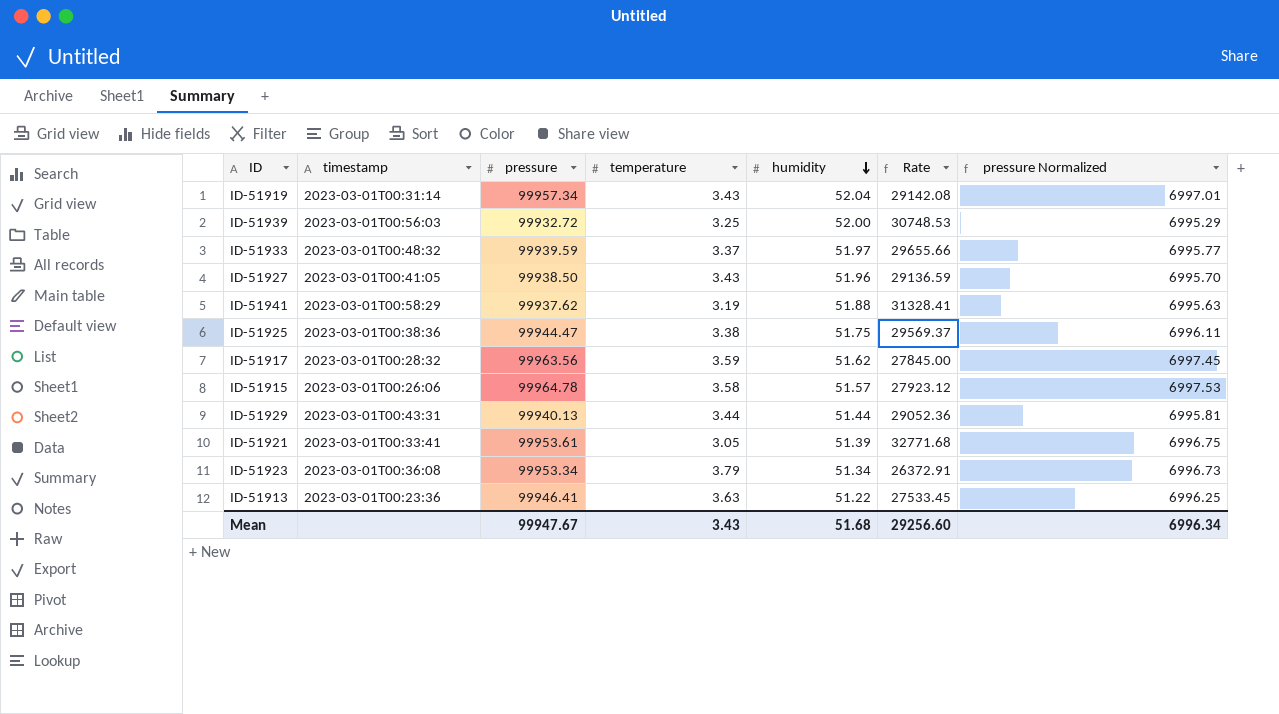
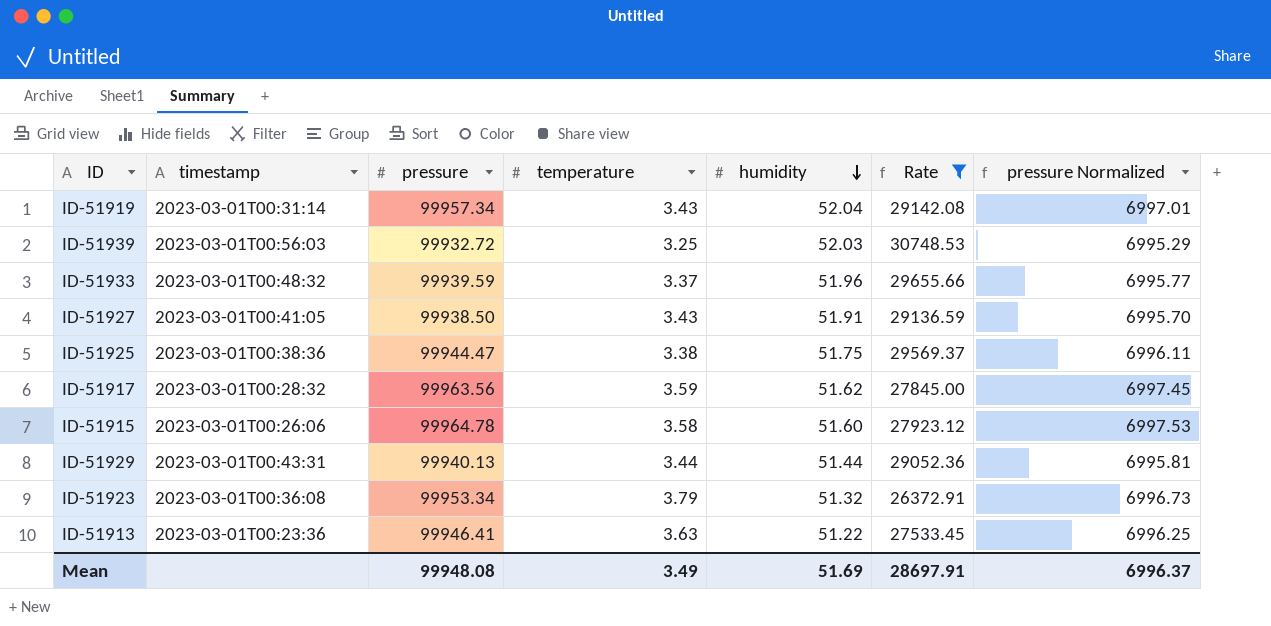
filter: none -> Rate <= 30748.53
ID-51939 | humidity: 52.00 -> 52.03
ID-51933 | humidity: 51.97 -> 51.96
ID-51927 | humidity: 51.96 -> 51.91
ID-51915 | humidity: 51.57 -> 51.60
ID-51923 | humidity: 51.34 -> 51.32
Mean | pressure: 99947.67 -> 99948.08
Mean | temperature: 3.43 -> 3.49
Mean | humidity: 51.68 -> 51.69
Mean | Rate: 29256.60 -> 28697.91
Mean | pressure Normalized: 6996.34 -> 6996.37

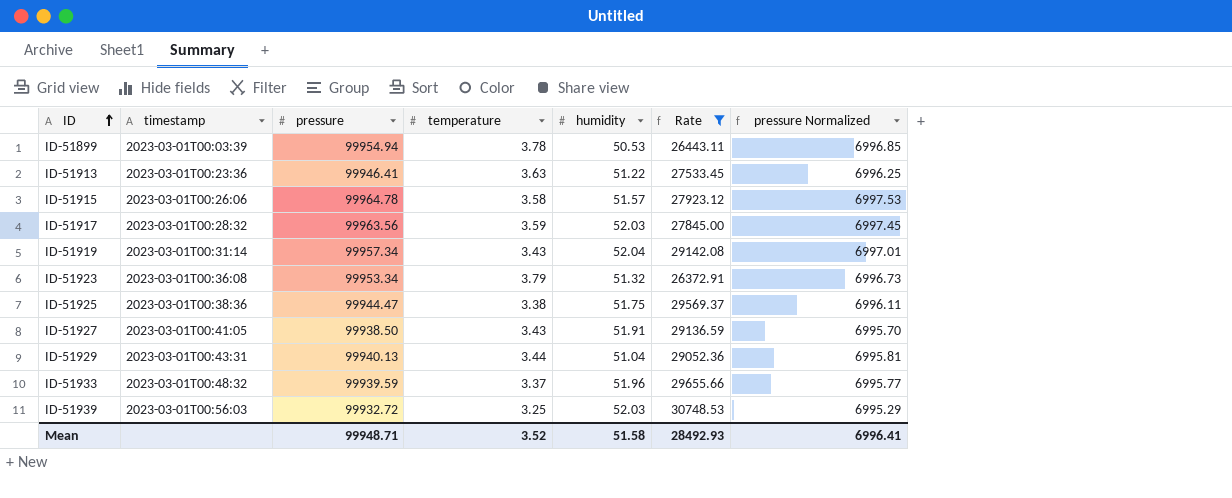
row order: humidity descending -> ID ascending
row ID-51899: none -> 2023-03-01T00:03:39 | 99954.94 | 3.78 | 50.53 | 26443.11 | 6996.85
ID-51915 | humidity: 51.60 -> 51.57
ID-51917 | humidity: 51.62 -> 52.03
ID-51929 | humidity: 51.44 -> 51.04
Mean | pressure: 99948.08 -> 99948.71
Mean | temperature: 3.49 -> 3.52
Mean | humidity: 51.69 -> 51.58
Mean | Rate: 28697.91 -> 28492.93
Mean | pressure Normalized: 6996.37 -> 6996.41

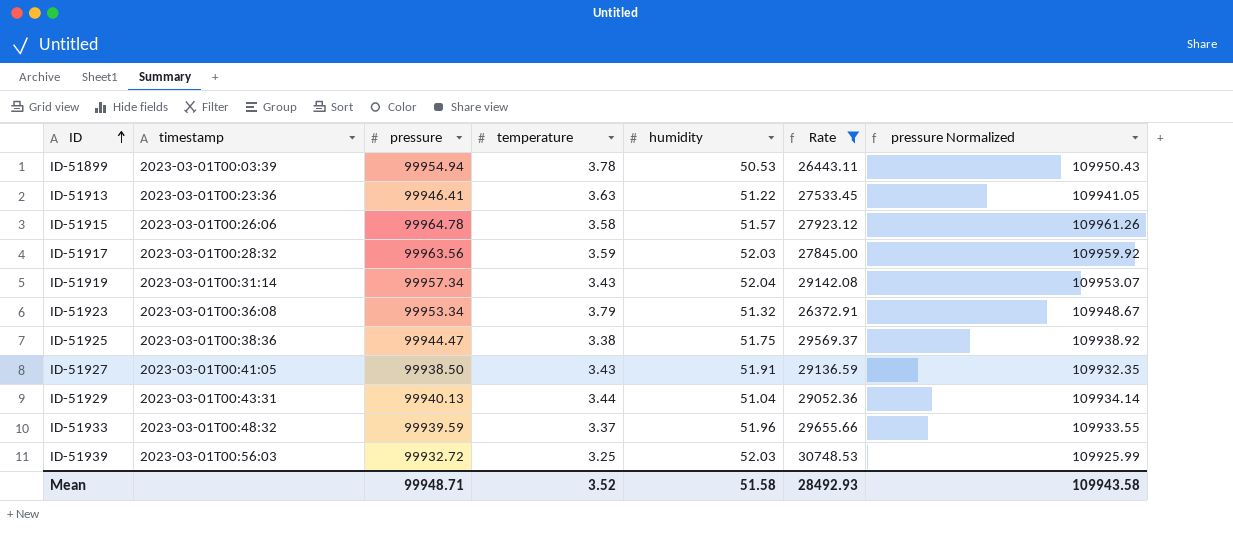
column pressure Normalized | formula: [pressure] * 0.07 -> [pressure] * 1.1
Mean | pressure Normalized: 6996.41 -> 109943.58

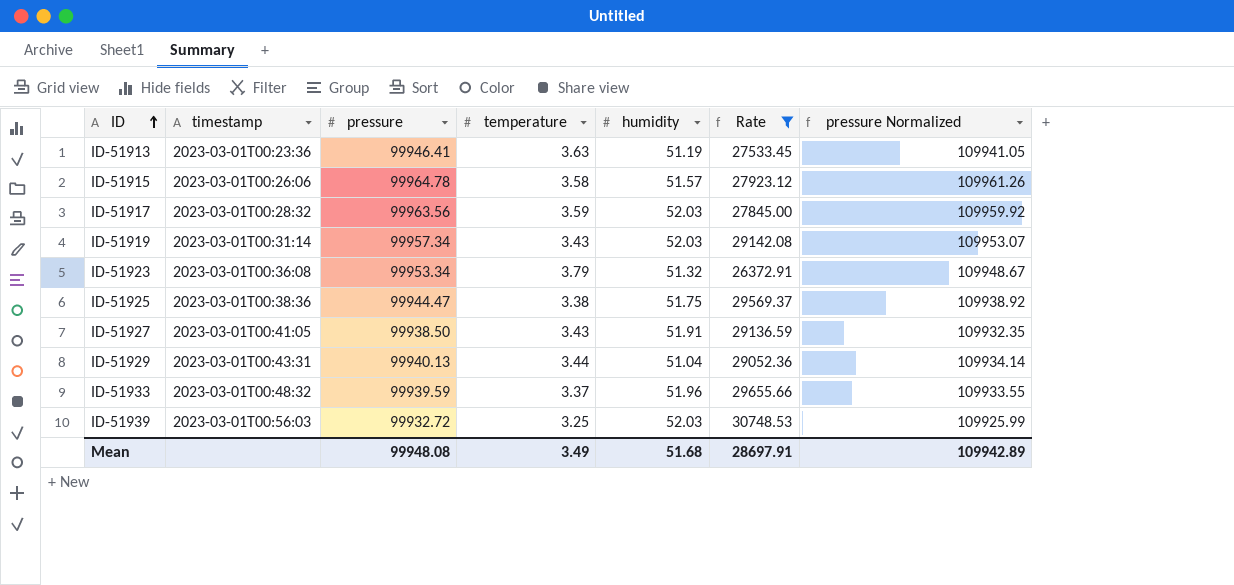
row ID-51899: 2023-03-01T00:03:39 | 99954.94 | 3.78 | 50.53 | 26443.11 | 109950.43 -> none
ID-51913 | humidity: 51.22 -> 51.19
ID-51919 | humidity: 52.04 -> 52.03
Mean | pressure: 99948.71 -> 99948.08
Mean | temperature: 3.52 -> 3.49
Mean | humidity: 51.58 -> 51.68
Mean | Rate: 28492.93 -> 28697.91
Mean | pressure Normalized: 109943.58 -> 109942.89

